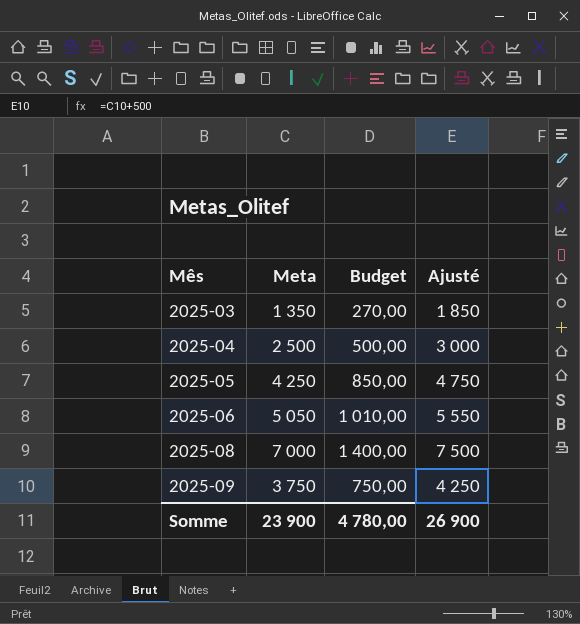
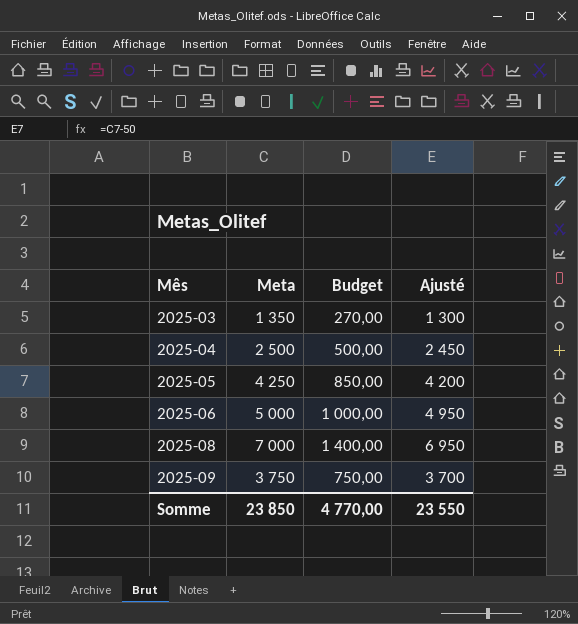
column Ajusté | formula: [Meta] + 500 -> [Meta] - 50
2025-06 | Meta: 5 050 -> 5 000
2025-06 | Budget: 1 010,00 -> 1 000,00
Somme | Meta: 23 900 -> 23 850
Somme | Budget: 4 780,00 -> 4 770,00
Somme | Ajusté: 26 900 -> 23 550

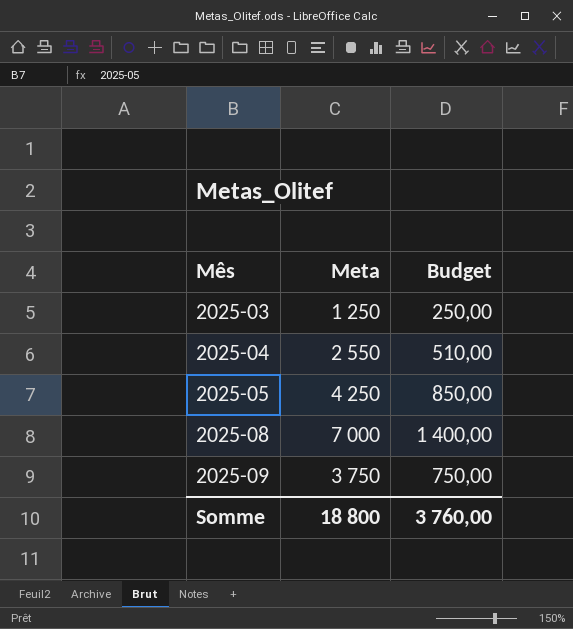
column Ajusté | formula: [Meta] - 50 -> none
row 2025-06: 5 000 | 1 000,00 | 4 950 -> none
2025-03 | Meta: 1 350 -> 1 250
2025-03 | Budget: 270,00 -> 250,00
2025-04 | Meta: 2 500 -> 2 550
2025-04 | Budget: 500,00 -> 510,00
Somme | Meta: 23 850 -> 18 800
Somme | Budget: 4 770,00 -> 3 760,00

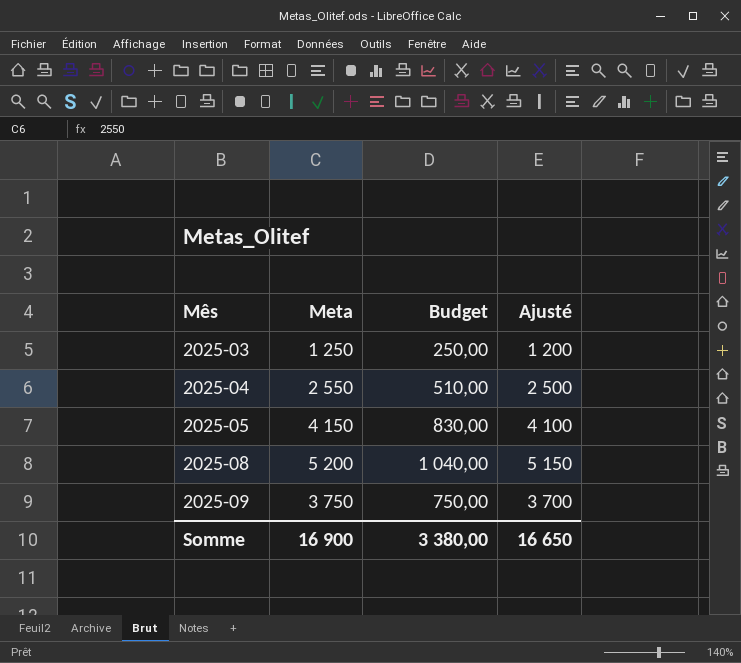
column Ajusté | formula: none -> [Meta] - 50
2025-05 | Meta: 4 250 -> 4 150
2025-05 | Budget: 850,00 -> 830,00
2025-08 | Meta: 7 000 -> 5 200
2025-08 | Budget: 1 400,00 -> 1 040,00
Somme | Meta: 18 800 -> 16 900
Somme | Budget: 3 760,00 -> 3 380,00

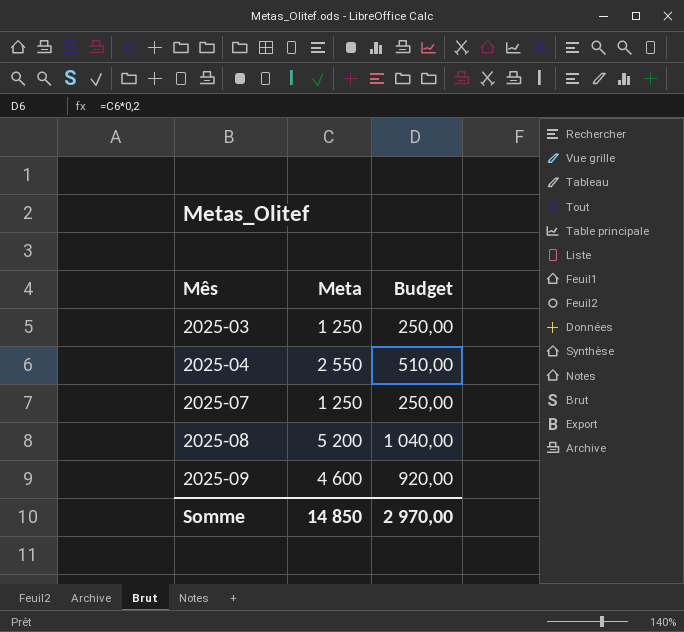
column Ajusté | formula: [Meta] - 50 -> none
row 2025-05: 4 150 | 830,00 | 4 100 -> none
row 2025-07: none -> 1 250 | 250,00
2025-09 | Meta: 3 750 -> 4 600
2025-09 | Budget: 750,00 -> 920,00
Somme | Meta: 16 900 -> 14 850
Somme | Budget: 3 380,00 -> 2 970,00

